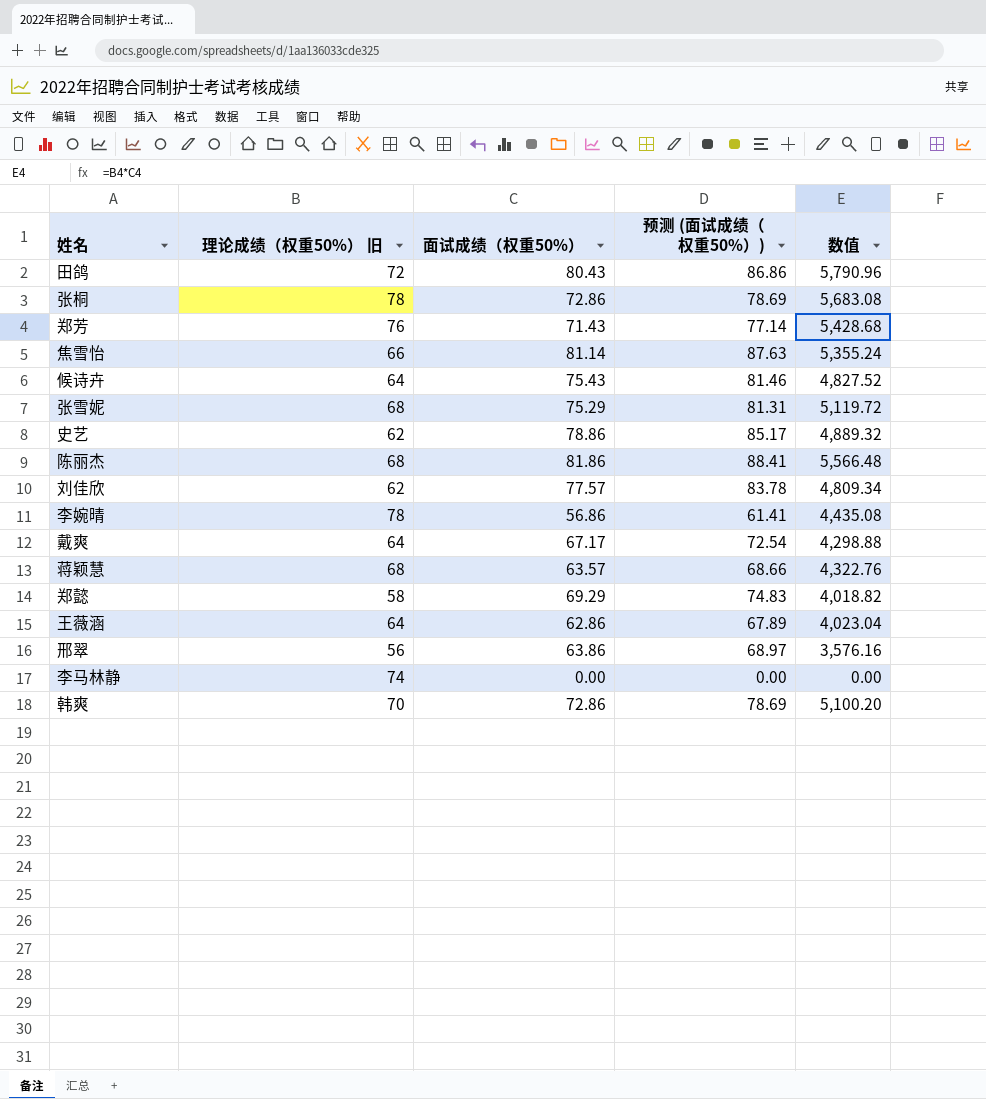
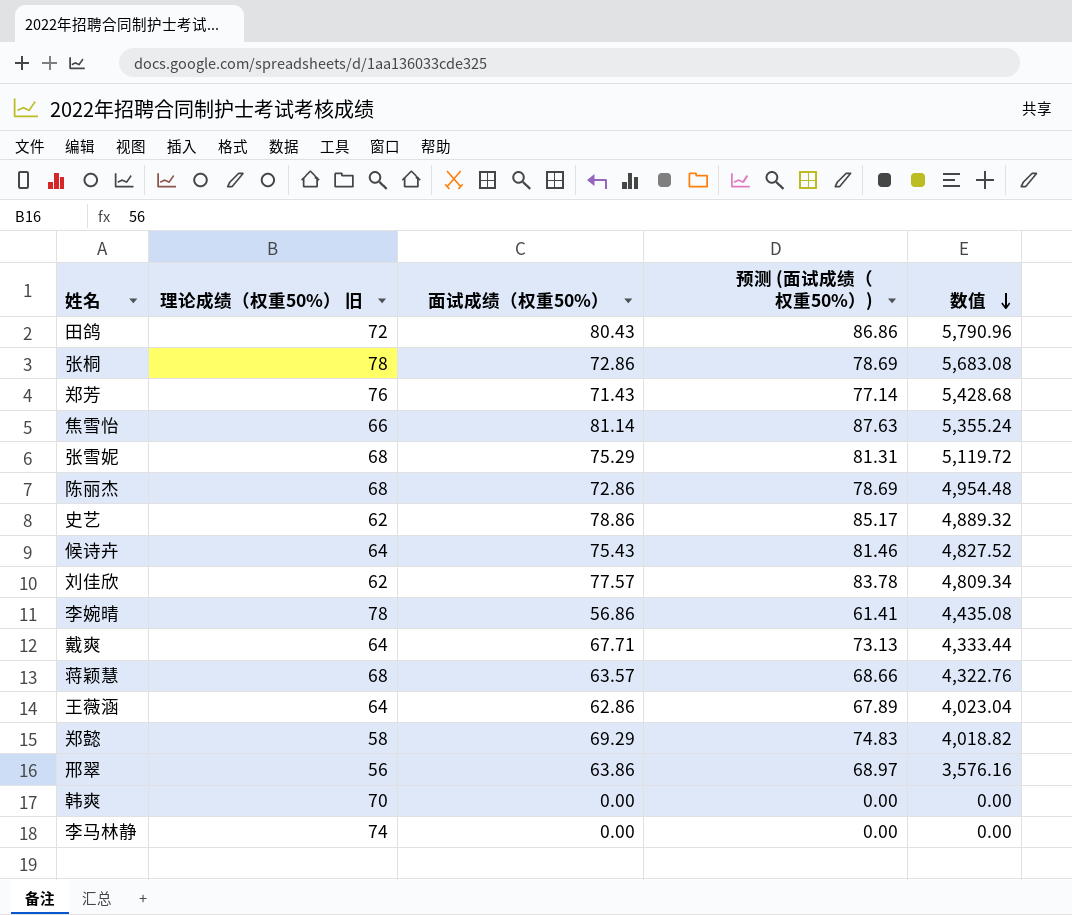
row order: none -> 数值 descending
陈丽杰 | 面试成绩（权重50%）: 81.86 -> 72.86
陈丽杰 | 预测 (面试成绩（权重50%）): 88.41 -> 78.69
陈丽杰 | 数值: 5,566.48 -> 4,954.48
戴爽 | 面试成绩（权重50%）: 67.17 -> 67.71
戴爽 | 预测 (面试成绩（权重50%）): 72.54 -> 73.13
戴爽 | 数值: 4,298.88 -> 4,333.44
韩爽 | 面试成绩（权重50%）: 72.86 -> 0.00
韩爽 | 预测 (面试成绩（权重50%）): 78.69 -> 0.00
韩爽 | 数值: 5,100.20 -> 0.00

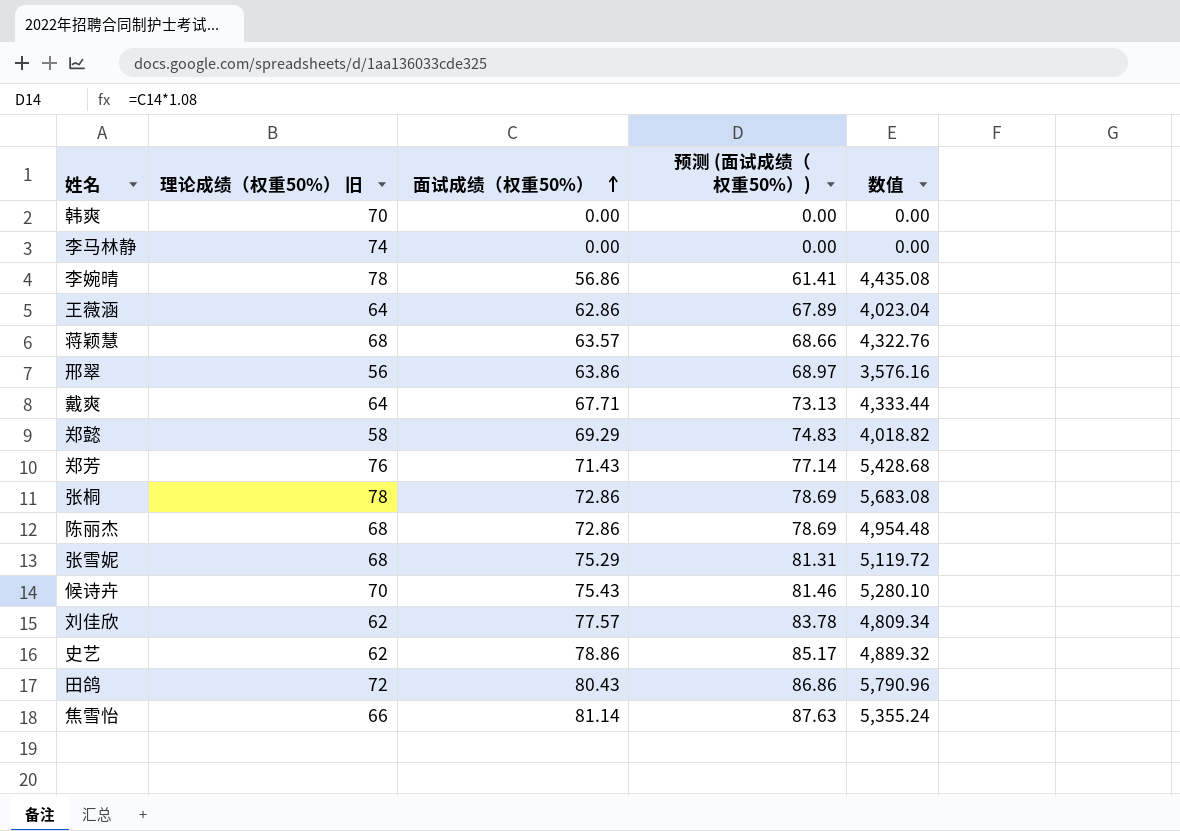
row order: 数值 descending -> 面试成绩（权重50%） ascending
候诗卉 | 理论成绩（权重50%） 旧: 64 -> 70
候诗卉 | 数值: 4,827.52 -> 5,280.10

